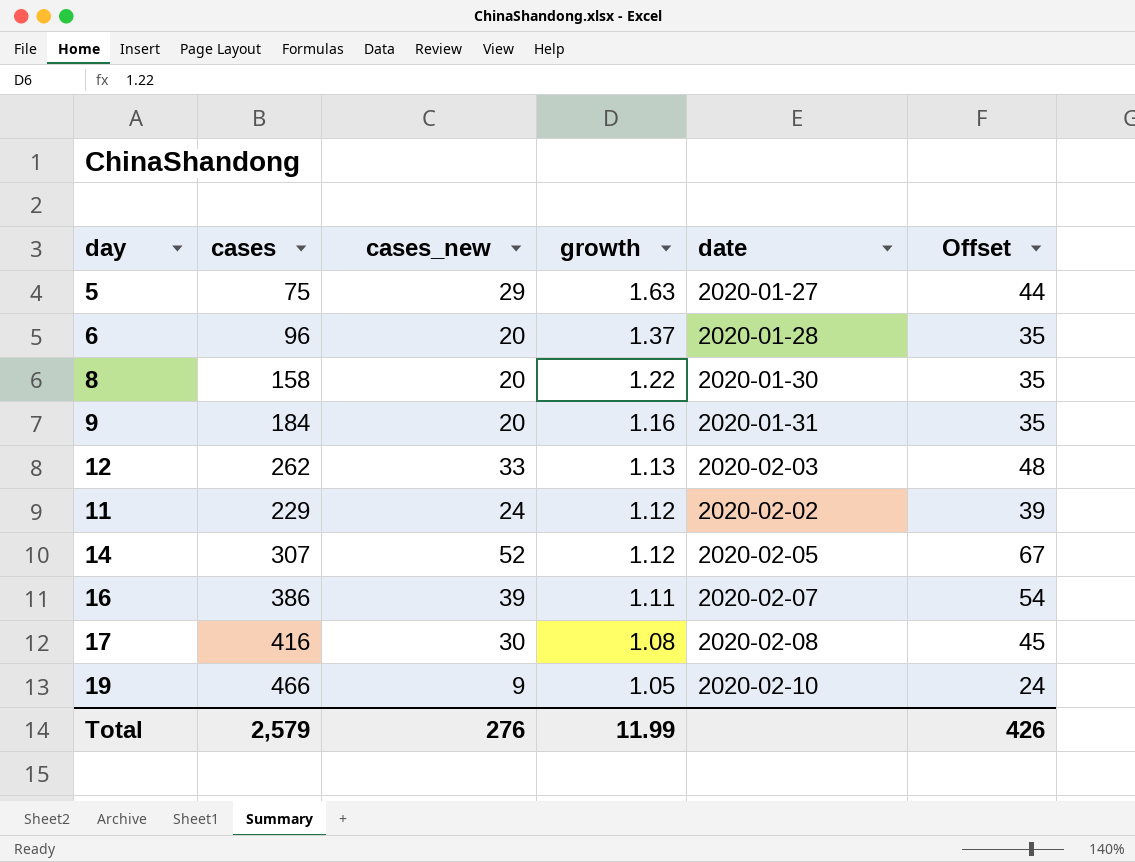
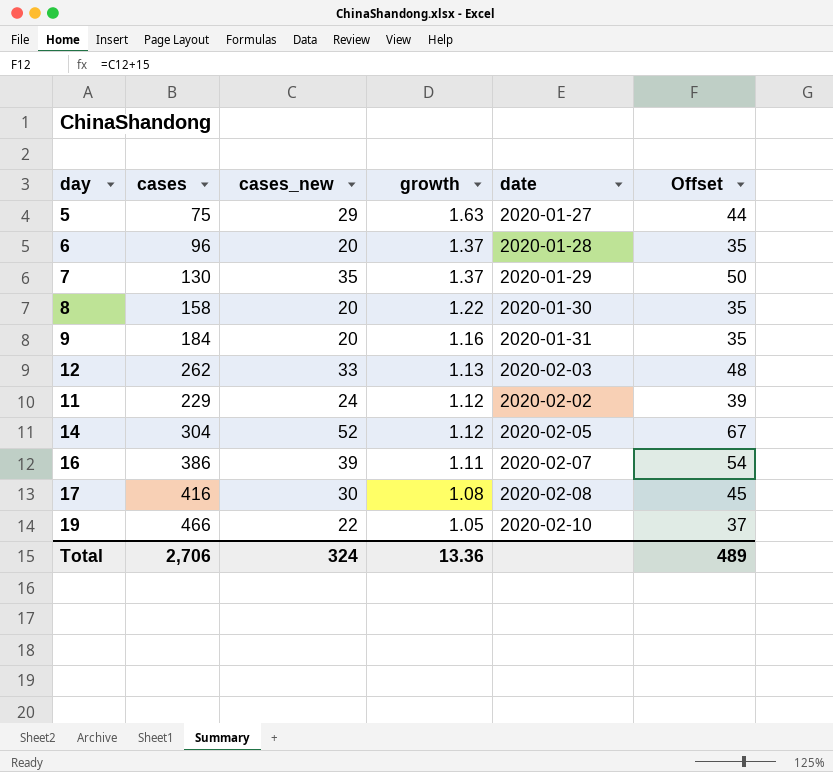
row 7: none -> 130 | 35 | 1.37 | 2020-01-29 | 50
14 | cases: 307 -> 304
19 | cases_new: 9 -> 22
19 | Offset: 24 -> 37
Total | cases: 2,579 -> 2,706
Total | cases_new: 276 -> 324
Total | growth: 11.99 -> 13.36
Total | Offset: 426 -> 489

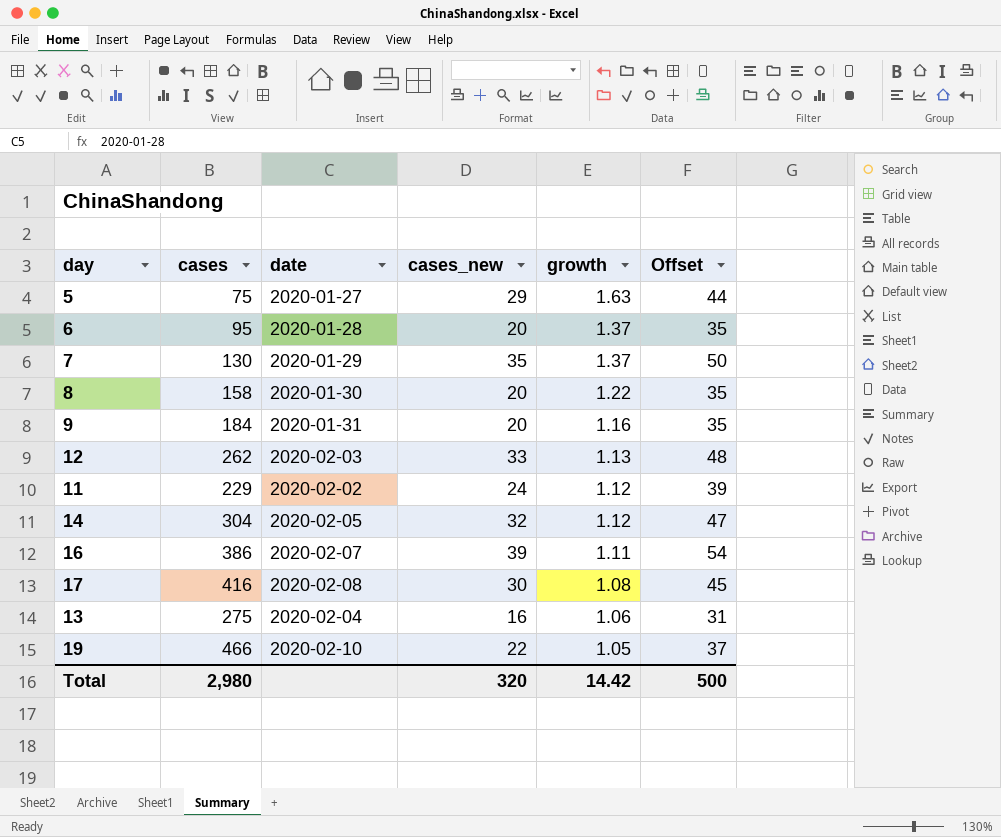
column date | position: 5 -> 3
6 | cases: 96 -> 95
14 | cases_new: 52 -> 32
14 | Offset: 67 -> 47
row 13: none -> 275 | 2020-02-04 | 16 | 1.06 | 31
Total | cases: 2,706 -> 2,980
Total | cases_new: 324 -> 320
Total | growth: 13.36 -> 14.42
Total | Offset: 489 -> 500

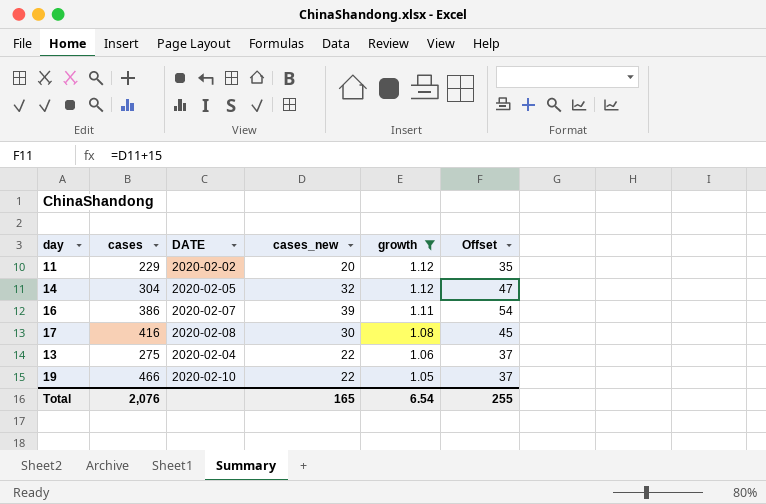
filter: none -> growth <= 1.12
column name: date -> DATE
11 | cases_new: 24 -> 20
11 | Offset: 39 -> 35
13 | cases_new: 16 -> 22
13 | Offset: 31 -> 37
Total | cases: 2,980 -> 2,076
Total | cases_new: 320 -> 165
Total | growth: 14.42 -> 6.54
Total | Offset: 500 -> 255

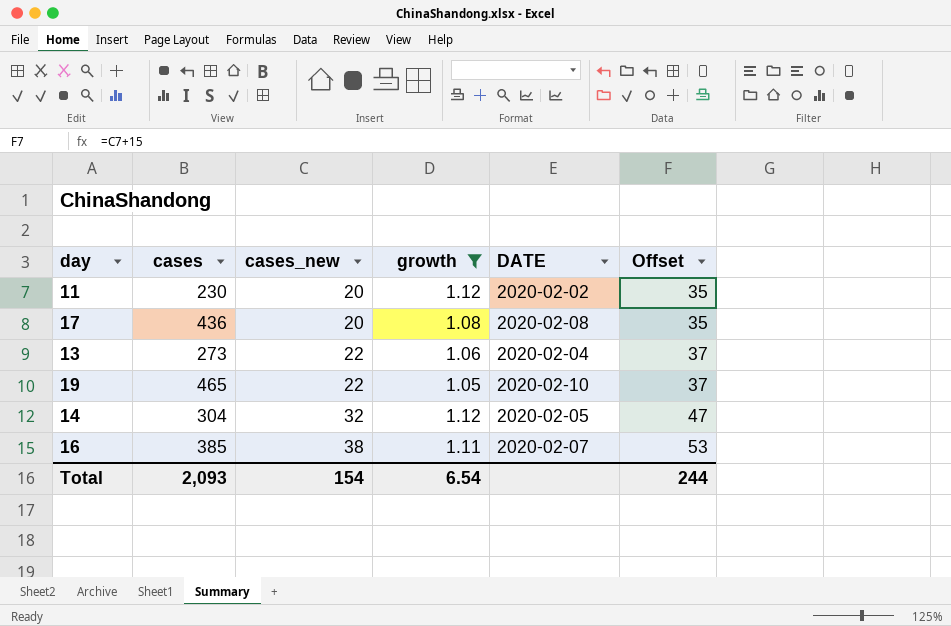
row order: growth descending -> cases_new ascending
column DATE | position: 3 -> 5
11 | cases: 229 -> 230
17 | cases: 416 -> 436
17 | cases_new: 30 -> 20
17 | Offset: 45 -> 35
13 | cases: 275 -> 273
19 | cases: 466 -> 465
16 | cases: 386 -> 385
16 | cases_new: 39 -> 38
16 | Offset: 54 -> 53
Total | cases: 2,076 -> 2,093
Total | cases_new: 165 -> 154
Total | Offset: 255 -> 244

